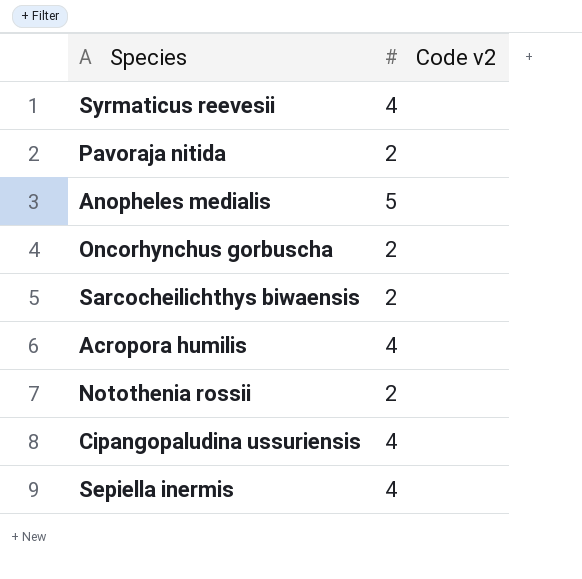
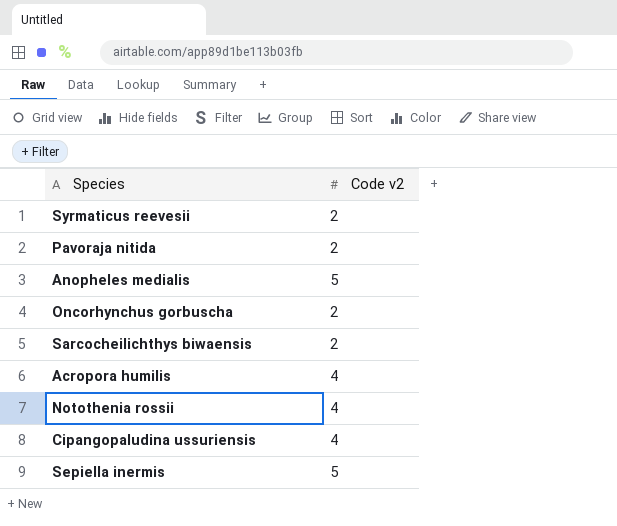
Syrmaticus reevesii | Code v2: 4 -> 2
Notothenia rossii | Code v2: 2 -> 4
Sepiella inermis | Code v2: 4 -> 5

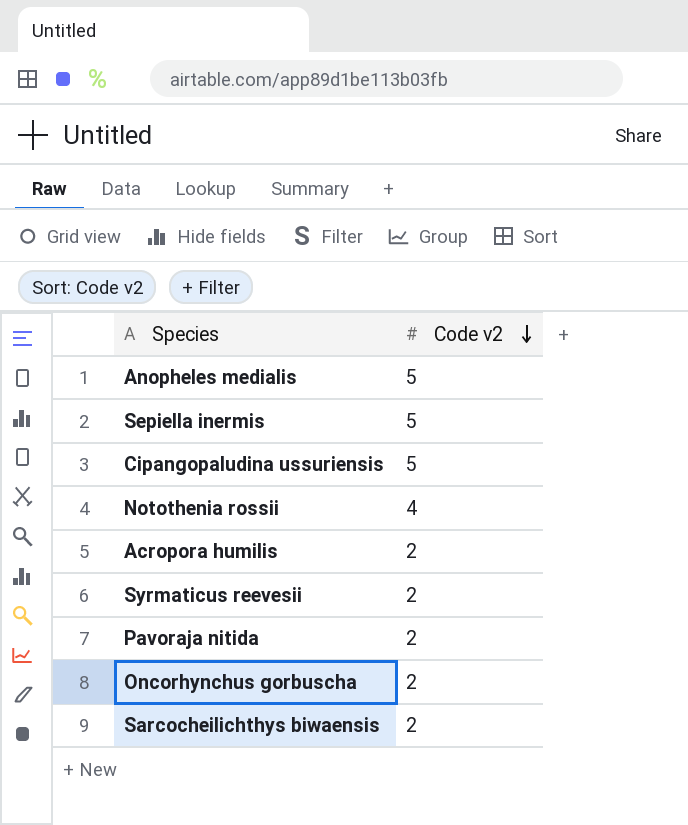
row order: none -> Code v2 descending
Cipangopaludina ussuriensis | Code v2: 4 -> 5
Acropora humilis | Code v2: 4 -> 2

